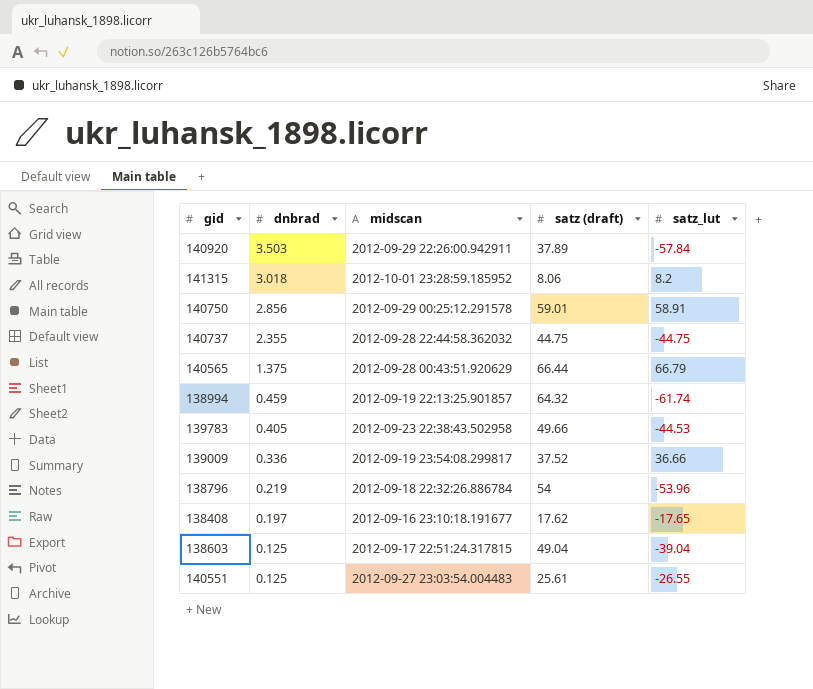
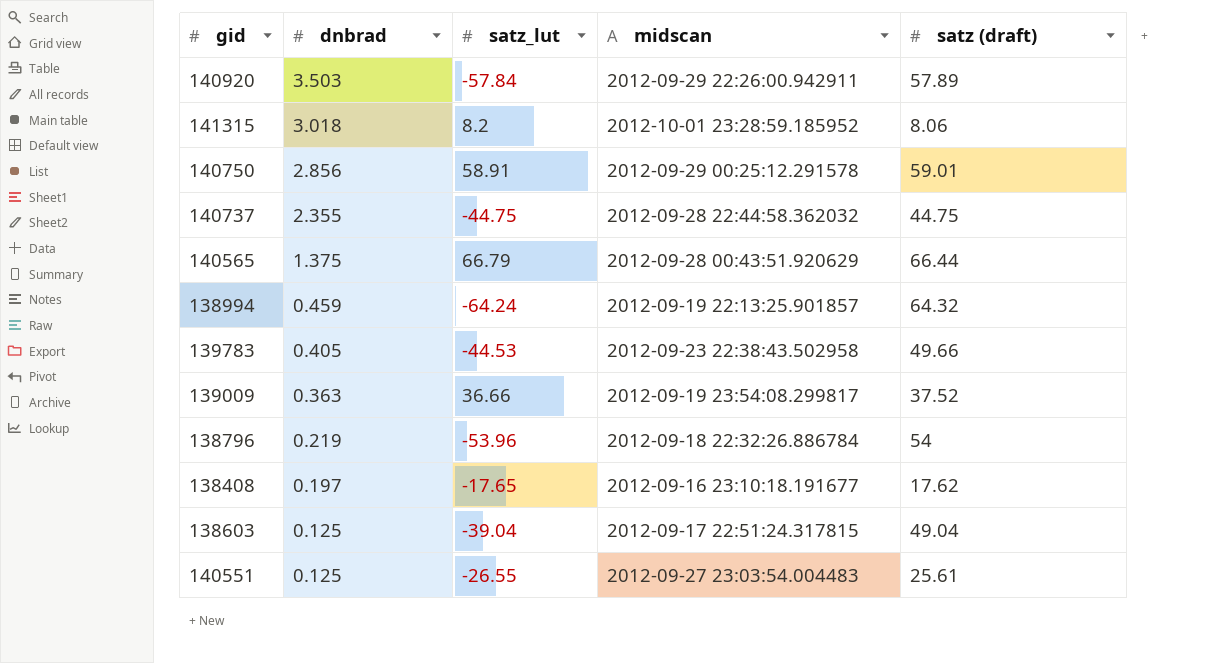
column satz_lut | position: 5 -> 3
140920 | satz (draft): 37.89 -> 57.89
138994 | satz_lut: -61.74 -> -64.24
139009 | dnbrad: 0.336 -> 0.363

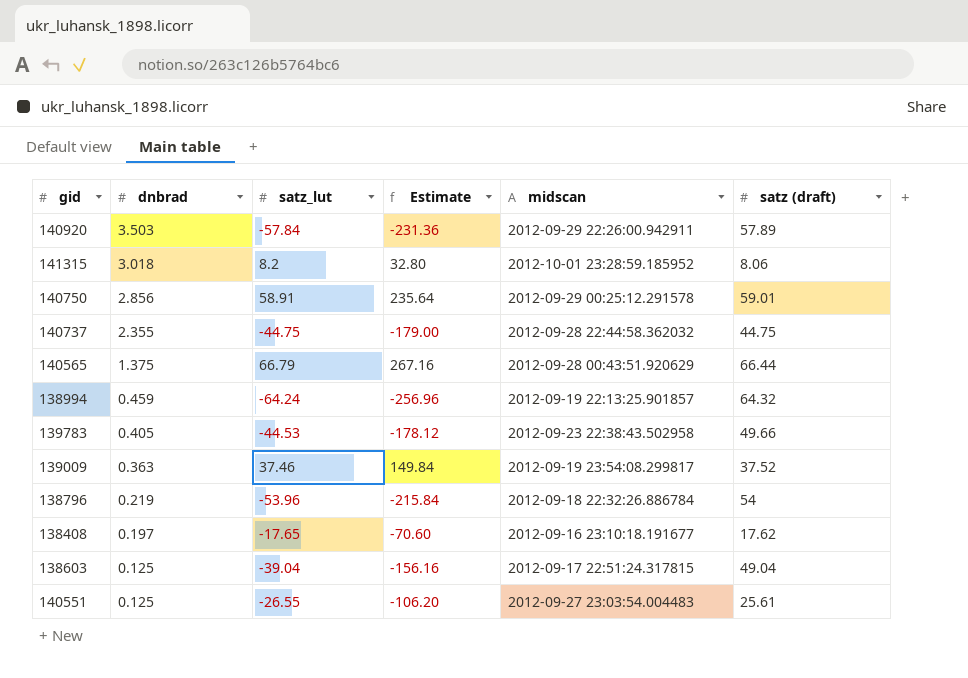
column Estimate | formula: none -> [satz_lut] * 4
139009 | satz_lut: 36.66 -> 37.46

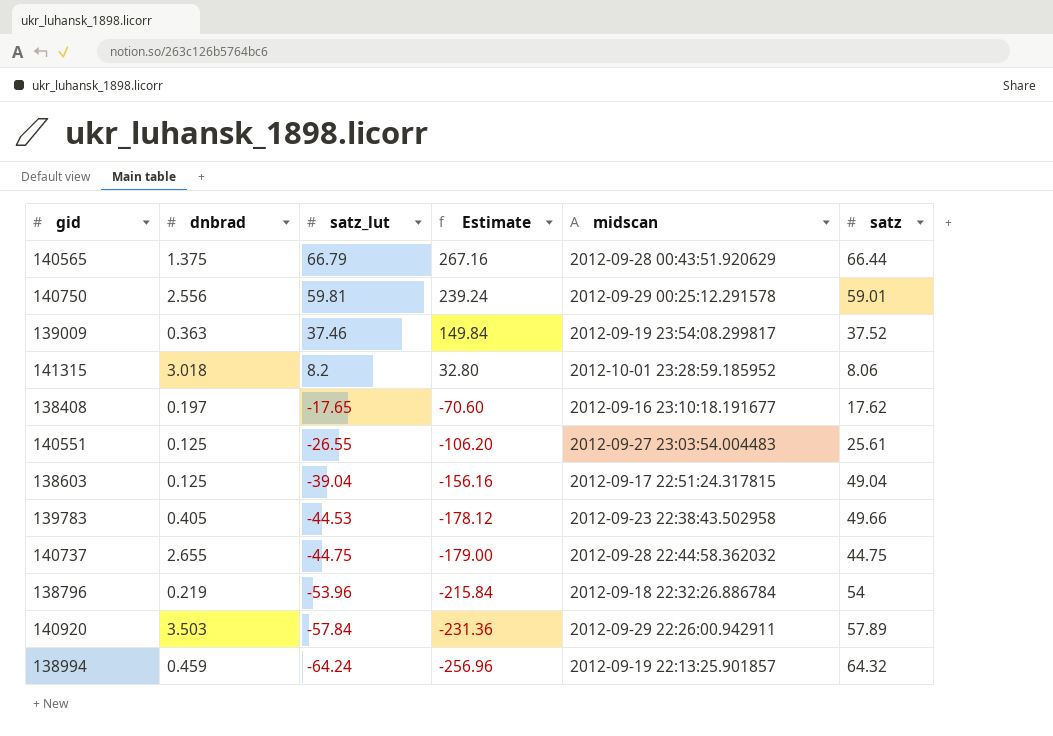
row order: dnbrad descending -> satz_lut descending
column name: satz (draft) -> satz
140750 | dnbrad: 2.856 -> 2.556
140750 | satz_lut: 58.91 -> 59.81
140750 | Estimate: 235.64 -> 239.24
140737 | dnbrad: 2.355 -> 2.655

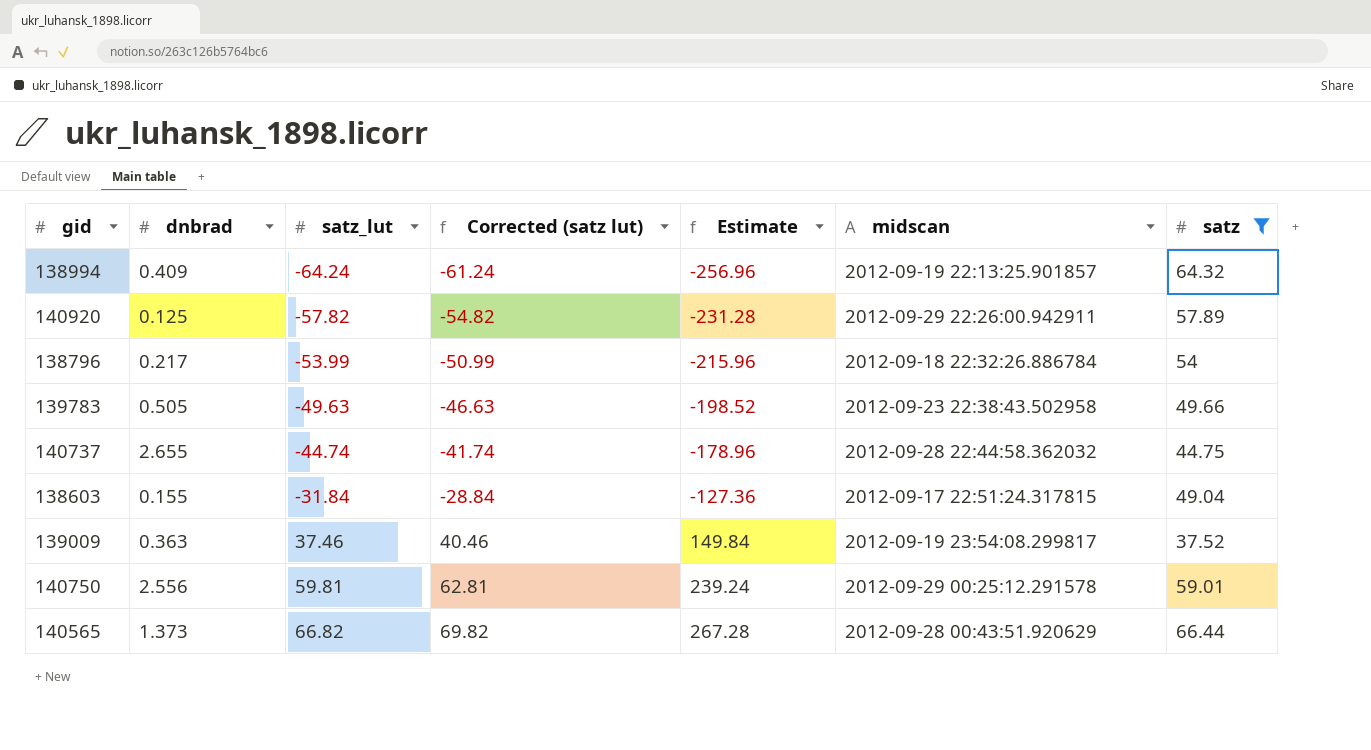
filter: none -> satz >= 37.52
row order: satz_lut descending -> satz_lut ascending
column Corrected (satz lut) | formula: none -> [satz_lut] + 3
138994 | dnbrad: 0.459 -> 0.409
140920 | dnbrad: 3.503 -> 0.125
140920 | satz_lut: -57.84 -> -57.82
140920 | Estimate: -231.36 -> -231.28
138796 | dnbrad: 0.219 -> 0.217
138796 | satz_lut: -53.96 -> -53.99
138796 | Estimate: -215.84 -> -215.96
139783 | dnbrad: 0.405 -> 0.505
139783 | satz_lut: -44.53 -> -49.63
139783 | Estimate: -178.12 -> -198.52
140737 | satz_lut: -44.75 -> -44.74
140737 | Estimate: -179.00 -> -178.96
138603 | dnbrad: 0.125 -> 0.155
138603 | satz_lut: -39.04 -> -31.84
138603 | Estimate: -156.16 -> -127.36
140565 | dnbrad: 1.375 -> 1.373
140565 | satz_lut: 66.79 -> 66.82
140565 | Estimate: 267.16 -> 267.28

